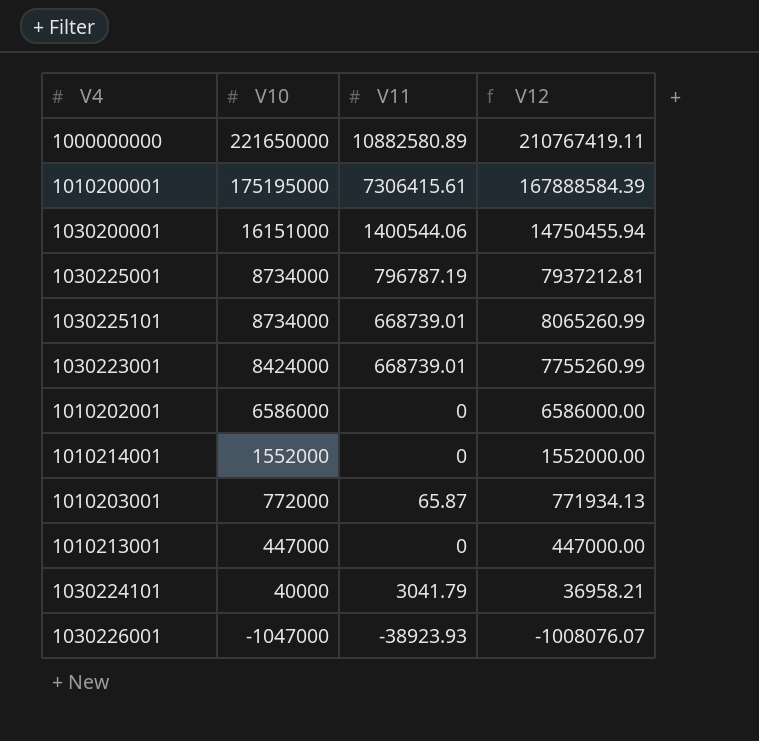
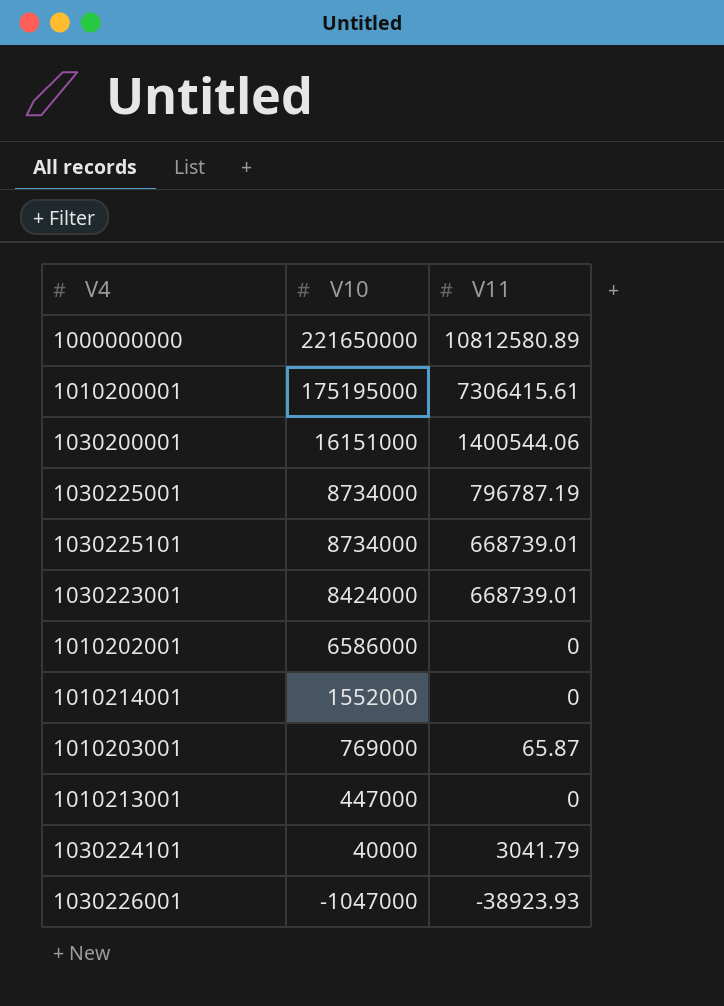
column V12 | formula: [V10] - [V11] -> none
1000000000 | V11: 10882580.89 -> 10812580.89
1010203001 | V10: 772000 -> 769000

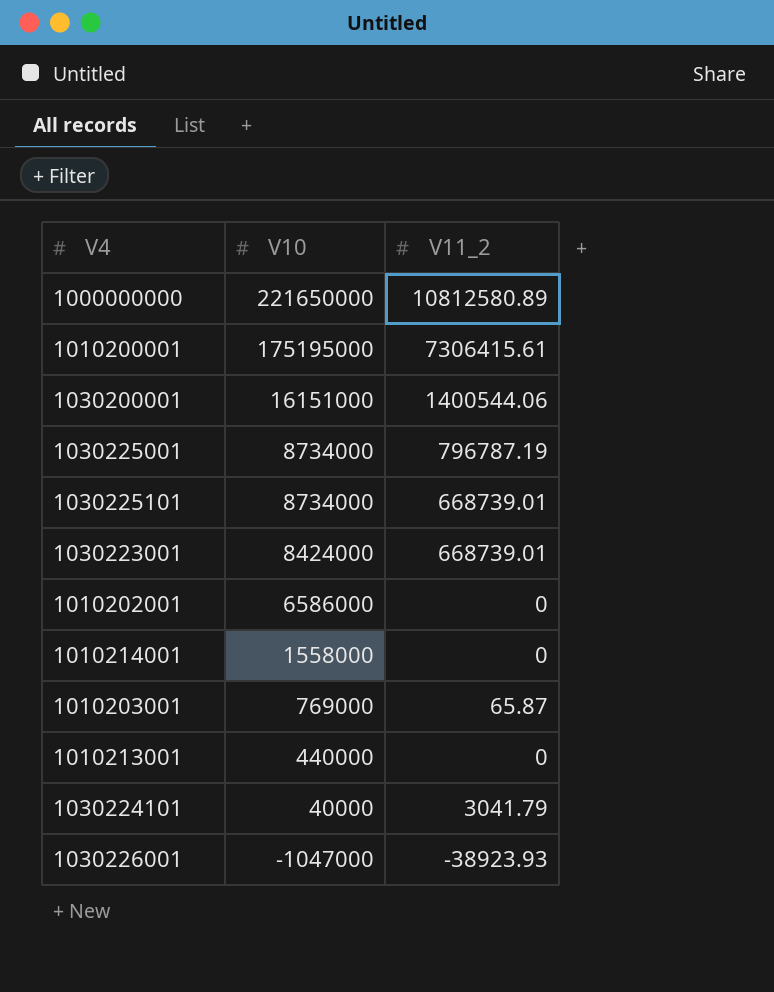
column name: V11 -> V11_2
1010214001 | V10: 1552000 -> 1558000
1010213001 | V10: 447000 -> 440000

